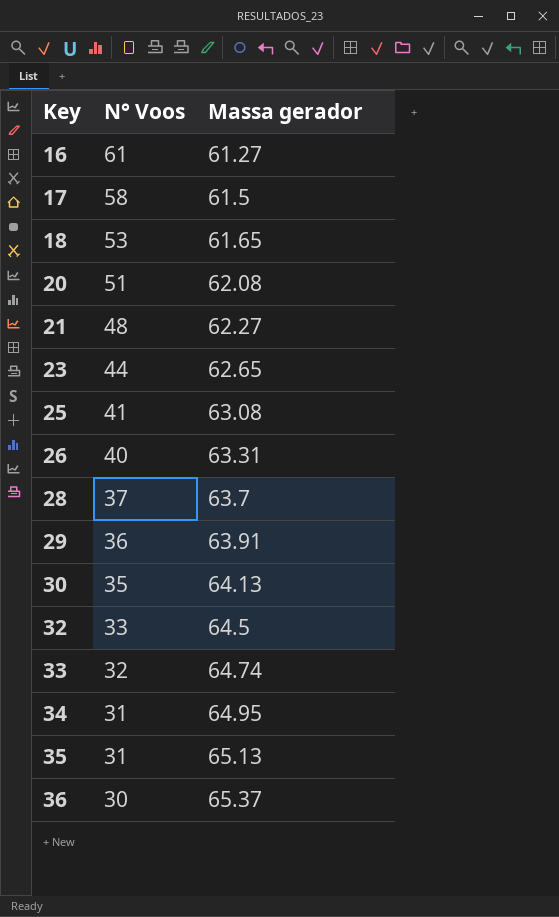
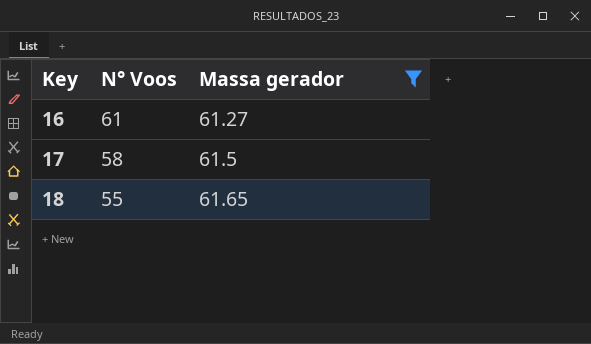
filter: none -> Massa gerador <= 61.65
18 | N° Voos: 53 -> 55

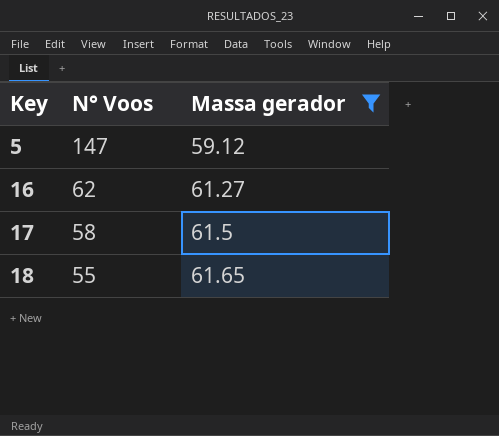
row 5: none -> 147 | 59.12
16 | N° Voos: 61 -> 62

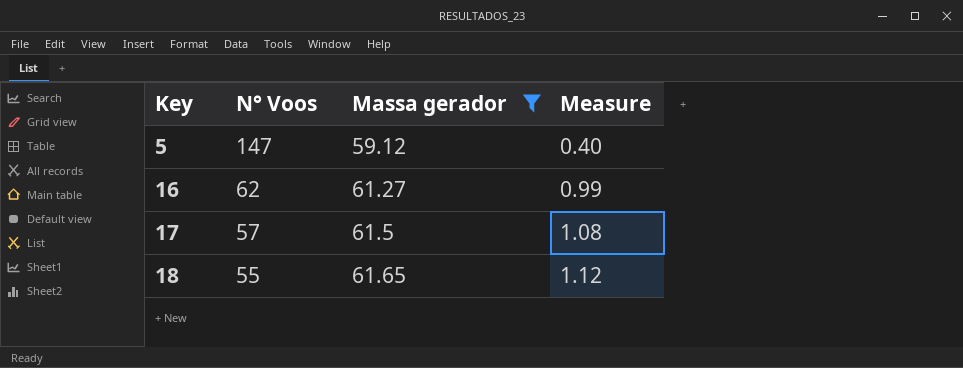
column Measure | formula: none -> [Massa gerador] / [N° Voos]
17 | N° Voos: 58 -> 57

